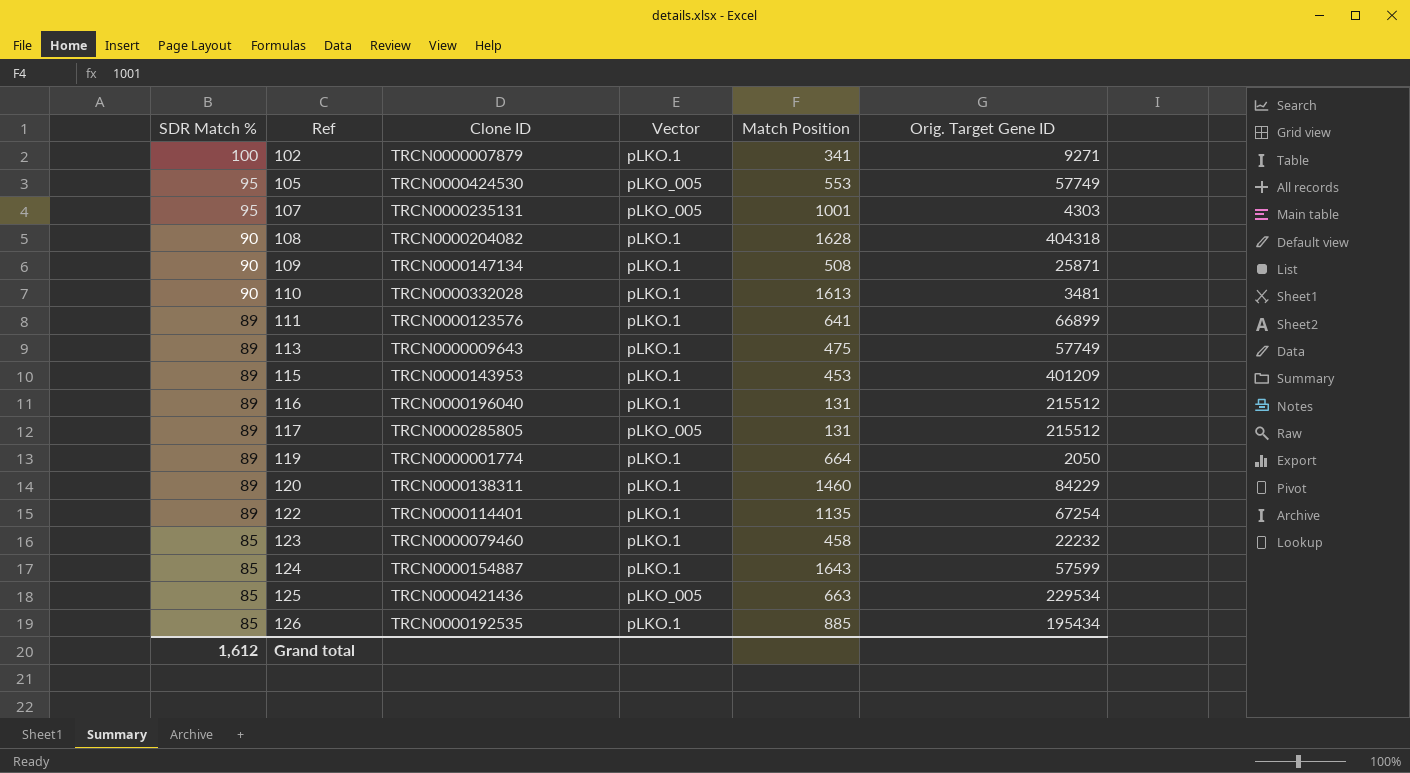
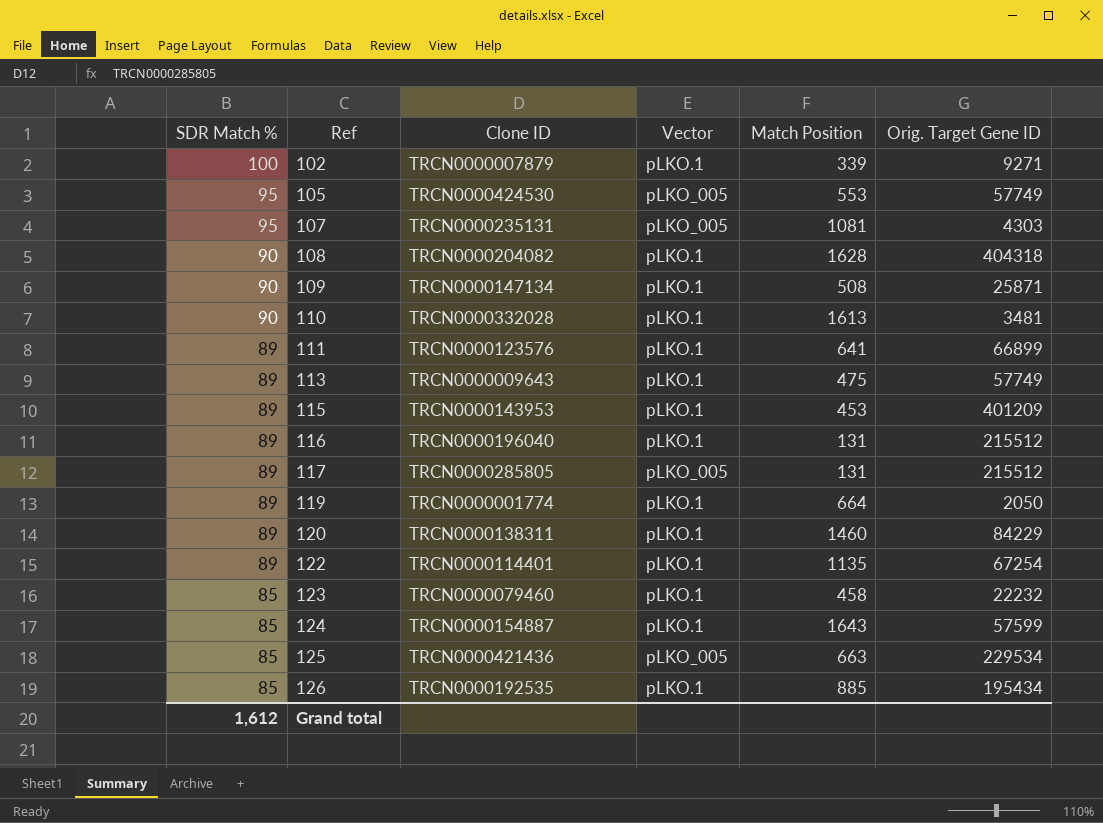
102 | Match Position: 341 -> 339
107 | Match Position: 1001 -> 1081

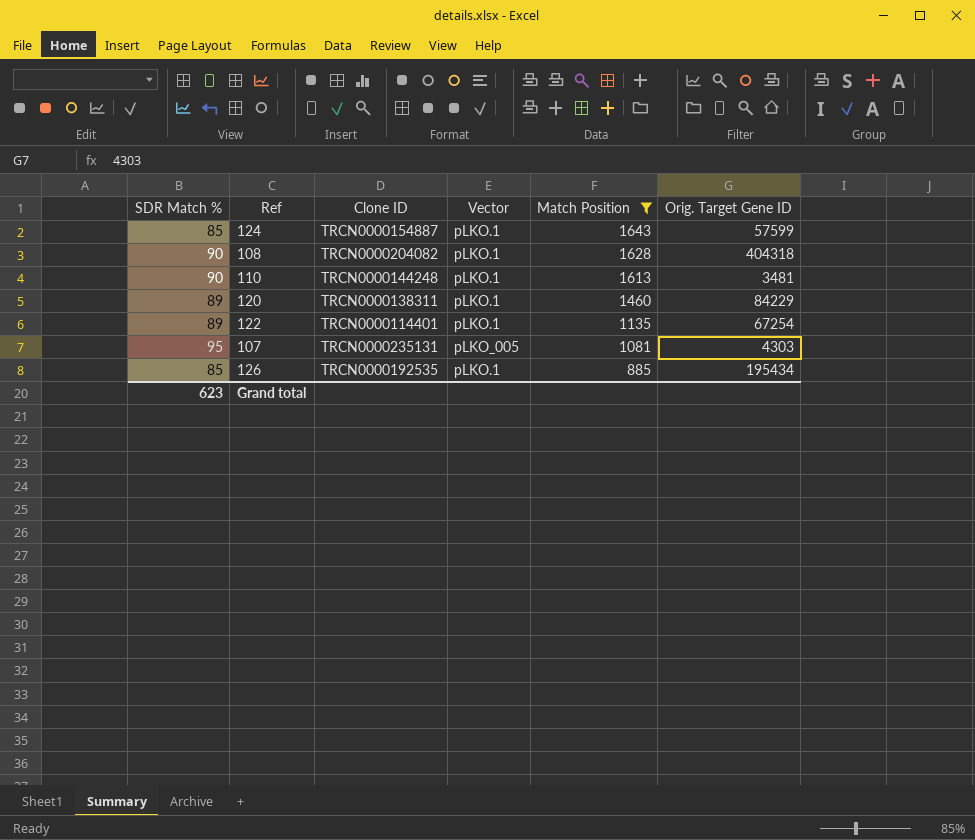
filter: none -> Match Position >= 885
row order: SDR Match % descending -> Match Position descending
110 | Clone ID: TRCN0000332028 -> TRCN0000144248
Grand total | SDR Match %: 1,612 -> 623

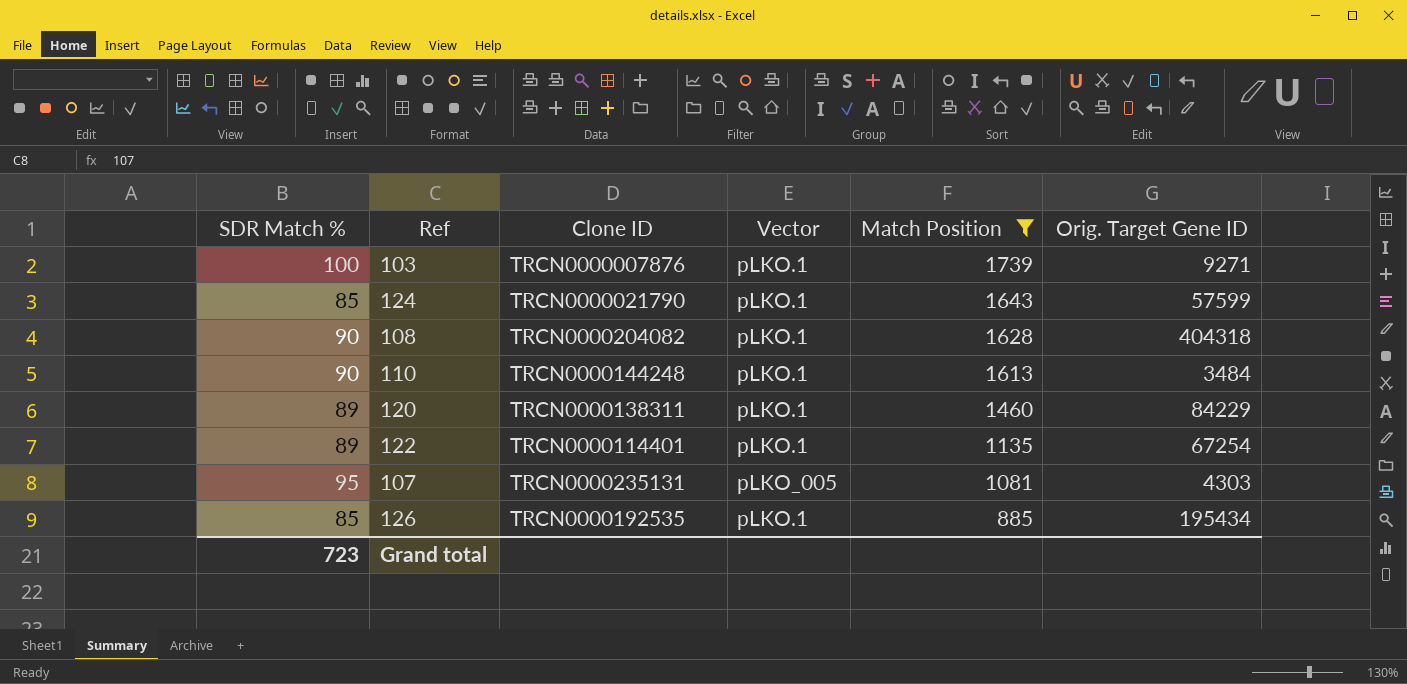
row 103: none -> 100 | TRCN0000007876 | pLKO.1 | 1739 | 9271
124 | Clone ID: TRCN0000154887 -> TRCN0000021790
110 | Orig. Target Gene ID: 3481 -> 3484
Grand total | SDR Match %: 623 -> 723

